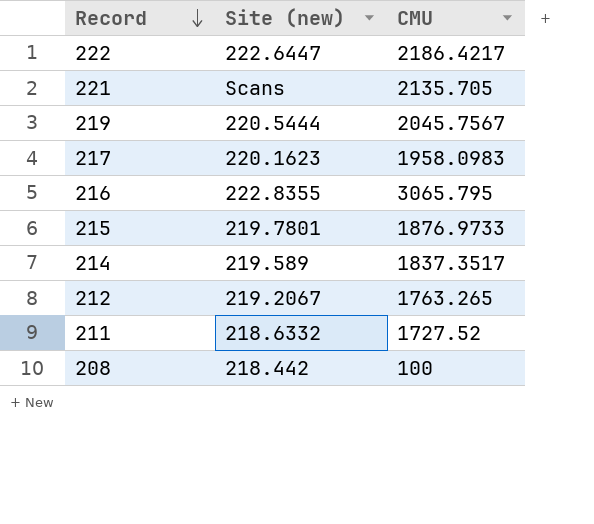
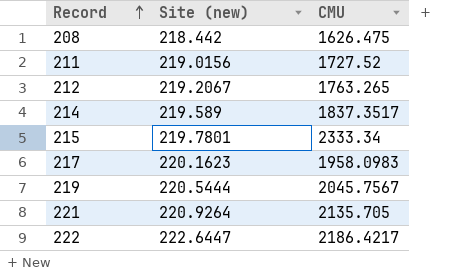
row order: Record descending -> Record ascending
row 216: 222.8355 | 3065.795 -> none
208 | CMU: 100 -> 1626.475
211 | Site (new): 218.6332 -> 219.0156
215 | CMU: 1876.9733 -> 2333.34
221 | Site (new): Scans -> 220.9264

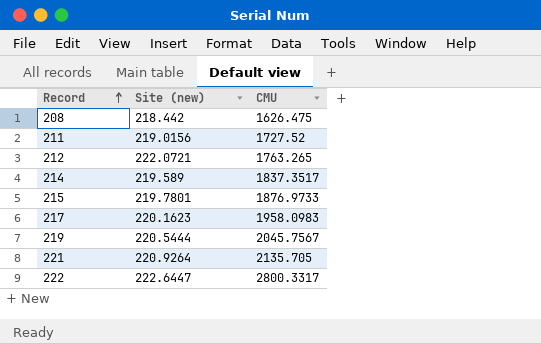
212 | Site (new): 219.2067 -> 222.0721
215 | CMU: 2333.34 -> 1876.9733
222 | CMU: 2186.4217 -> 2800.3317

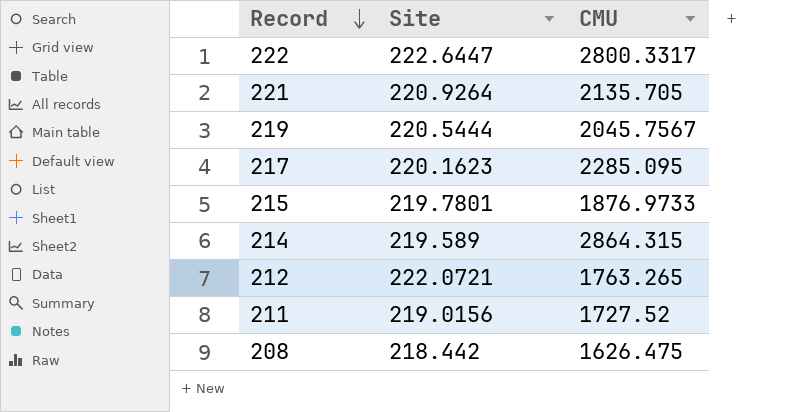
row order: Record ascending -> Record descending
column name: Site (new) -> Site
217 | CMU: 1958.0983 -> 2285.095
214 | CMU: 1837.3517 -> 2864.315

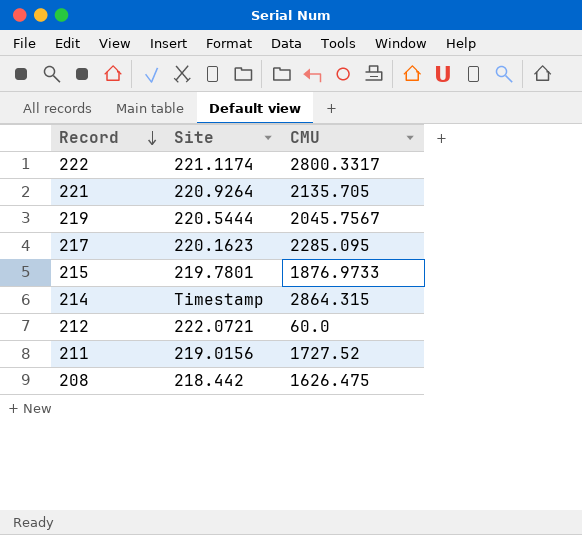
222 | Site: 222.6447 -> 221.1174
214 | Site: 219.589 -> Timestamp
212 | CMU: 1763.265 -> 60.0

